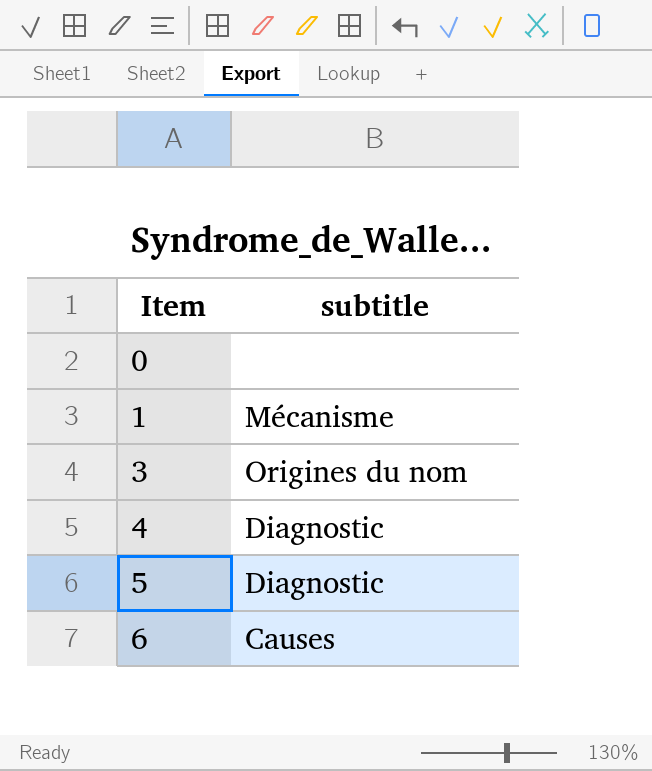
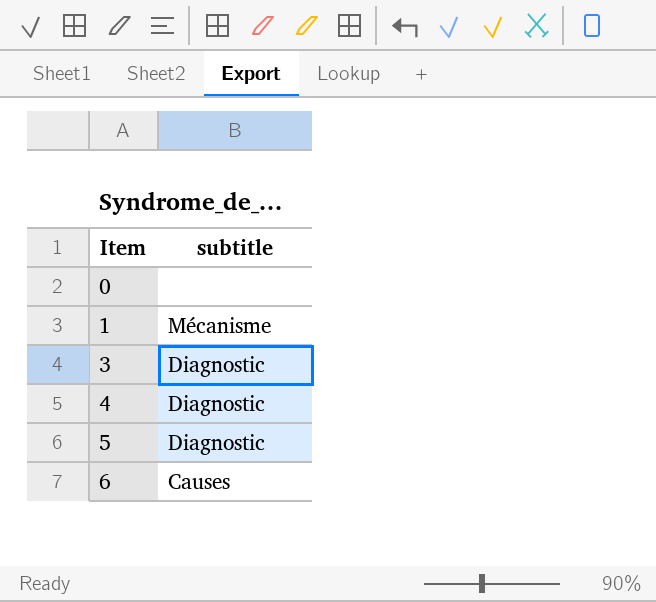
3 | subtitle: Origines du nom -> Diagnostic

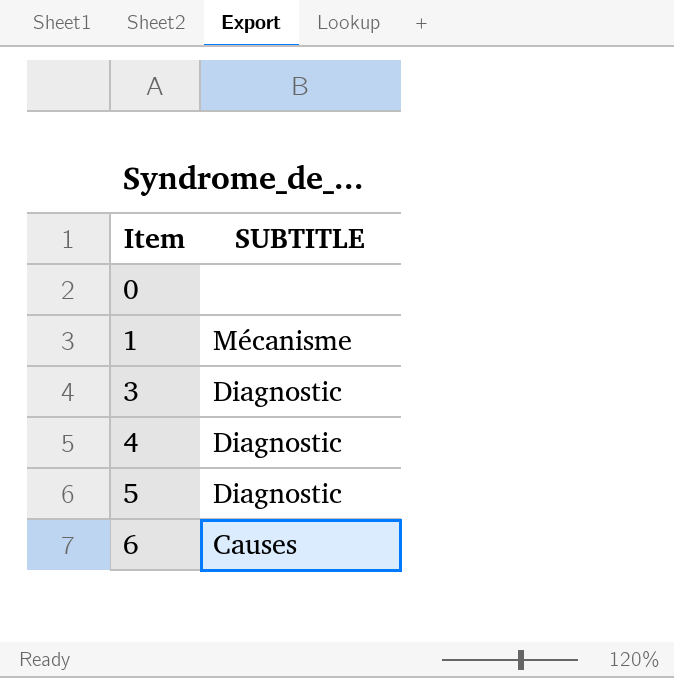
column name: subtitle -> SUBTITLE

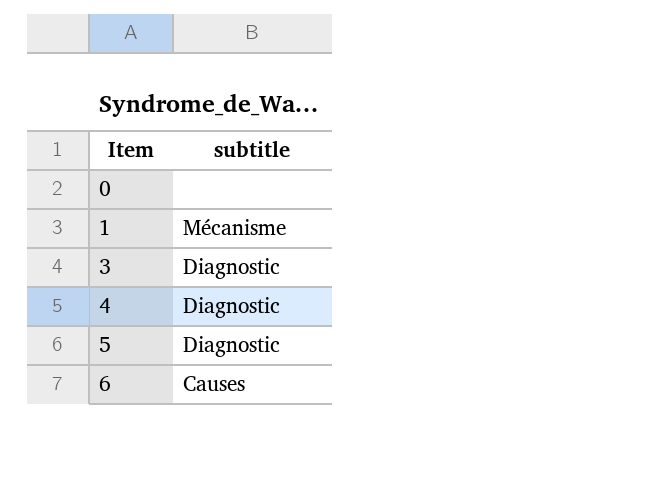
column name: SUBTITLE -> subtitle

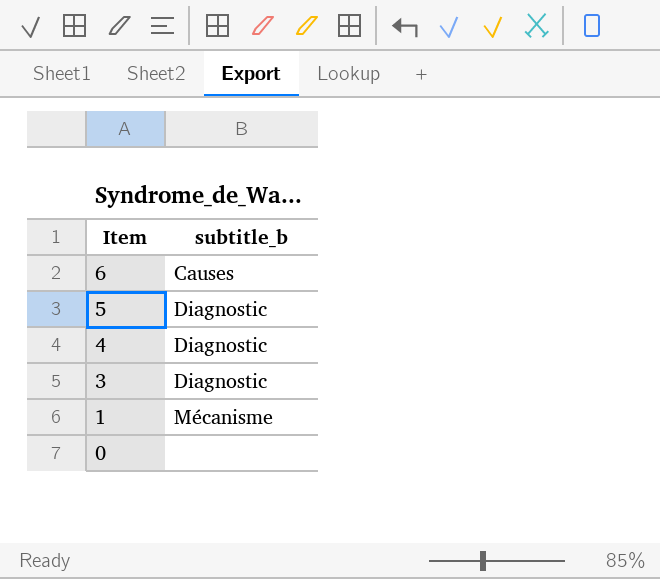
row order: Item ascending -> Item descending
column name: subtitle -> subtitle_b

